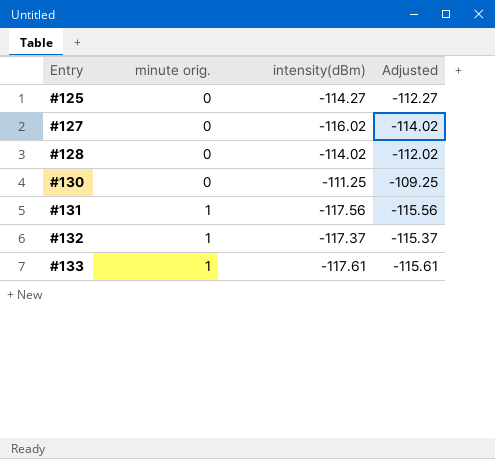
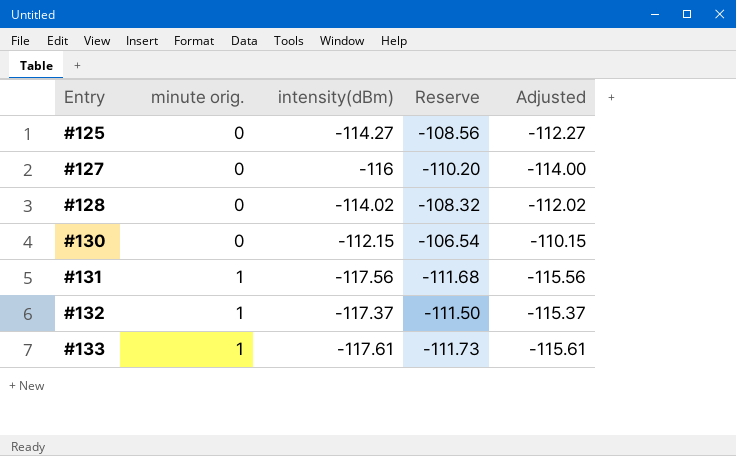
column Reserve | formula: none -> [intensity(dBm)] * 0.95
#127 | intensity(dBm): -116.02 -> -116
#127 | Adjusted: -114.02 -> -114.00
#130 | intensity(dBm): -111.25 -> -112.15
#130 | Adjusted: -109.25 -> -110.15

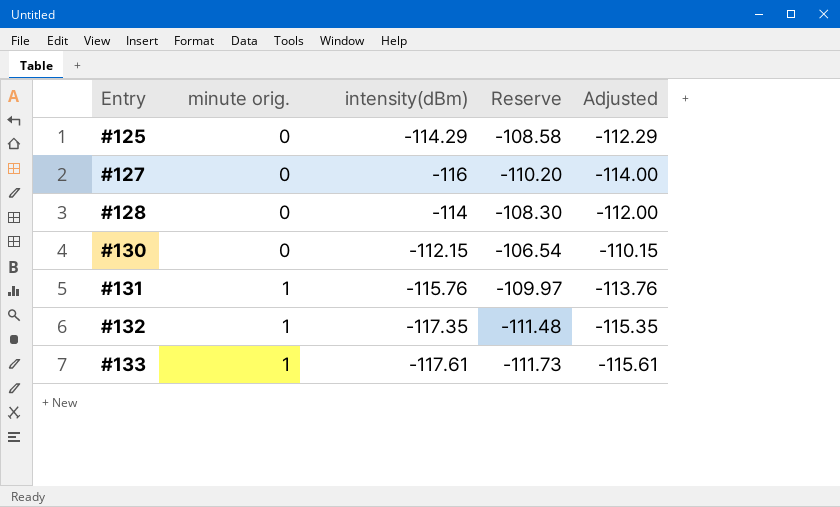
#125 | intensity(dBm): -114.27 -> -114.29
#125 | Reserve: -108.56 -> -108.58
#125 | Adjusted: -112.27 -> -112.29
#128 | intensity(dBm): -114.02 -> -114
#128 | Reserve: -108.32 -> -108.30
#128 | Adjusted: -112.02 -> -112.00
#131 | intensity(dBm): -117.56 -> -115.76
#131 | Reserve: -111.68 -> -109.97
#131 | Adjusted: -115.56 -> -113.76
#132 | intensity(dBm): -117.37 -> -117.35
#132 | Reserve: -111.50 -> -111.48
#132 | Adjusted: -115.37 -> -115.35

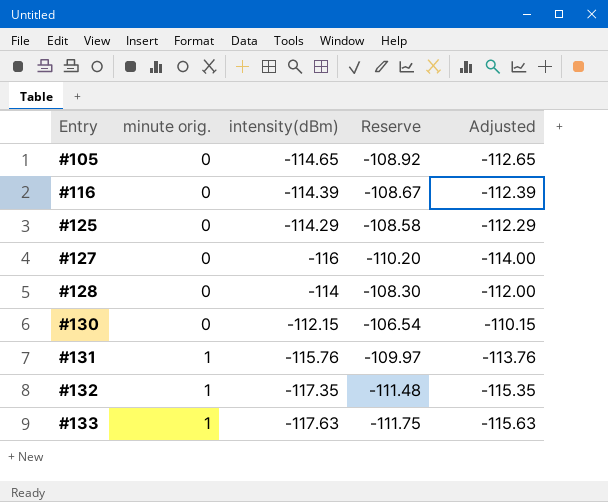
row #105: none -> 0 | -114.65 | -108.92 | -112.65
row #116: none -> 0 | -114.39 | -108.67 | -112.39
#133 | intensity(dBm): -117.61 -> -117.63
#133 | Reserve: -111.73 -> -111.75
#133 | Adjusted: -115.61 -> -115.63

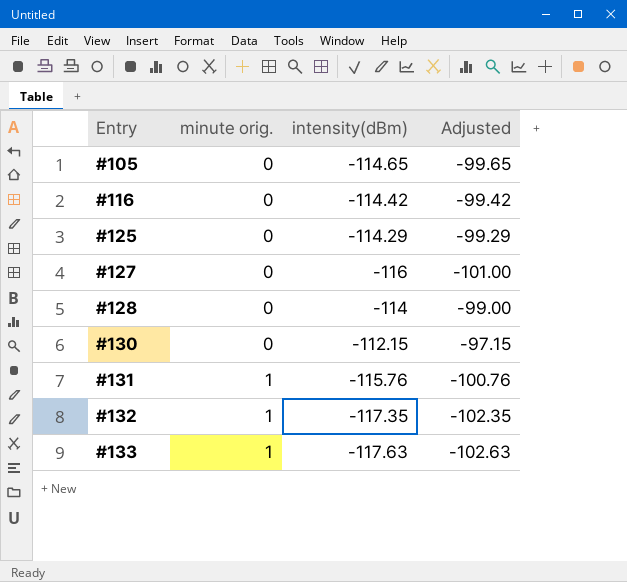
column Reserve | formula: [intensity(dBm)] * 0.95 -> none
column Adjusted | formula: [intensity(dBm)] + 2 -> [intensity(dBm)] + 15
#116 | intensity(dBm): -114.39 -> -114.42

